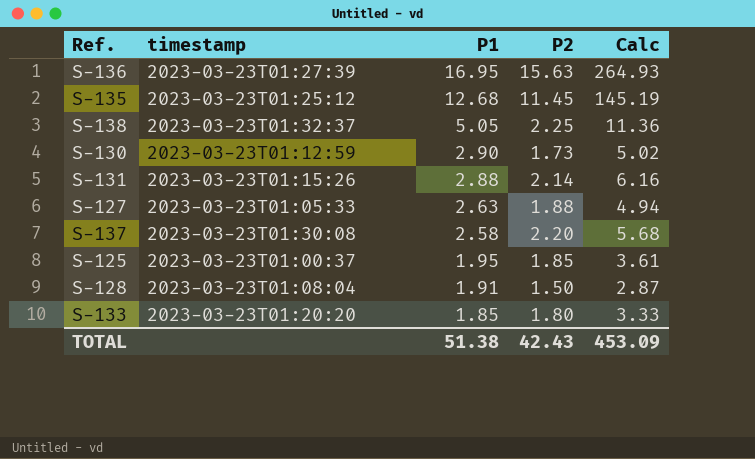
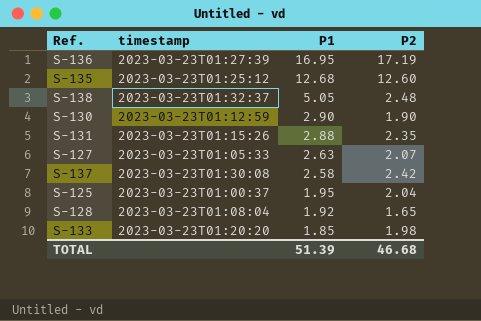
column Calc | formula: [P1] * [P2] -> none
S-136 | P2: 15.63 -> 17.19
S-135 | P2: 11.45 -> 12.60
S-138 | P2: 2.25 -> 2.48
S-130 | P2: 1.73 -> 1.90
S-131 | P2: 2.14 -> 2.35
S-127 | P2: 1.88 -> 2.07
S-137 | P2: 2.20 -> 2.42
S-125 | P2: 1.85 -> 2.04
S-128 | P1: 1.91 -> 1.92
S-128 | P2: 1.50 -> 1.65
S-133 | P2: 1.80 -> 1.98
TOTAL | P1: 51.38 -> 51.39
TOTAL | P2: 42.43 -> 46.68

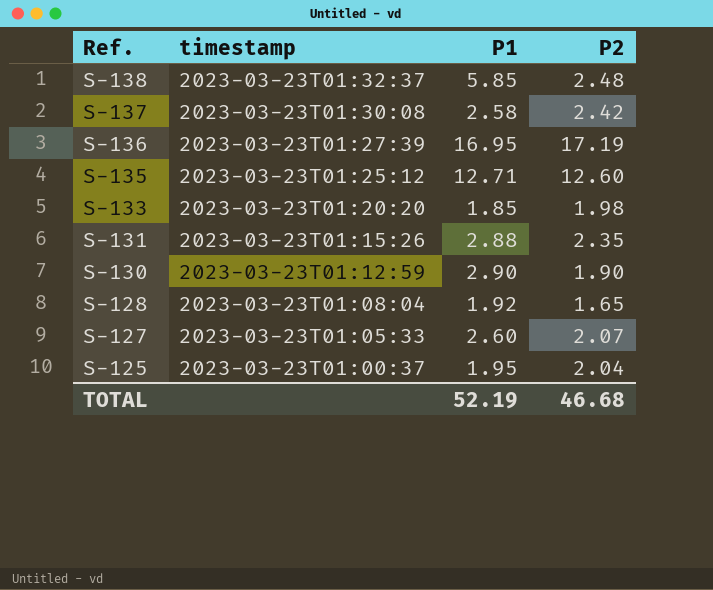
row order: P1 descending -> Ref. descending
S-138 | P1: 5.05 -> 5.85
S-135 | P1: 12.68 -> 12.71
S-127 | P1: 2.63 -> 2.60
TOTAL | P1: 51.39 -> 52.19

